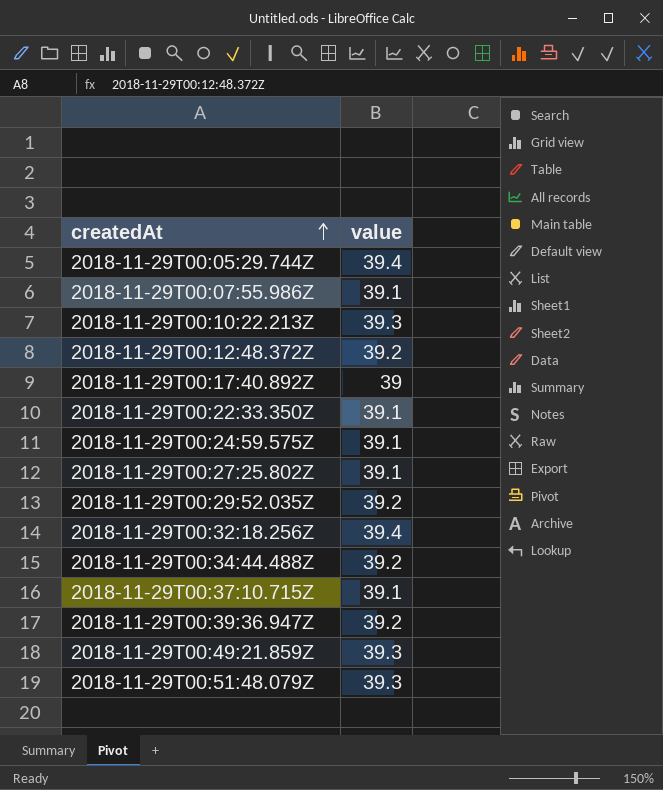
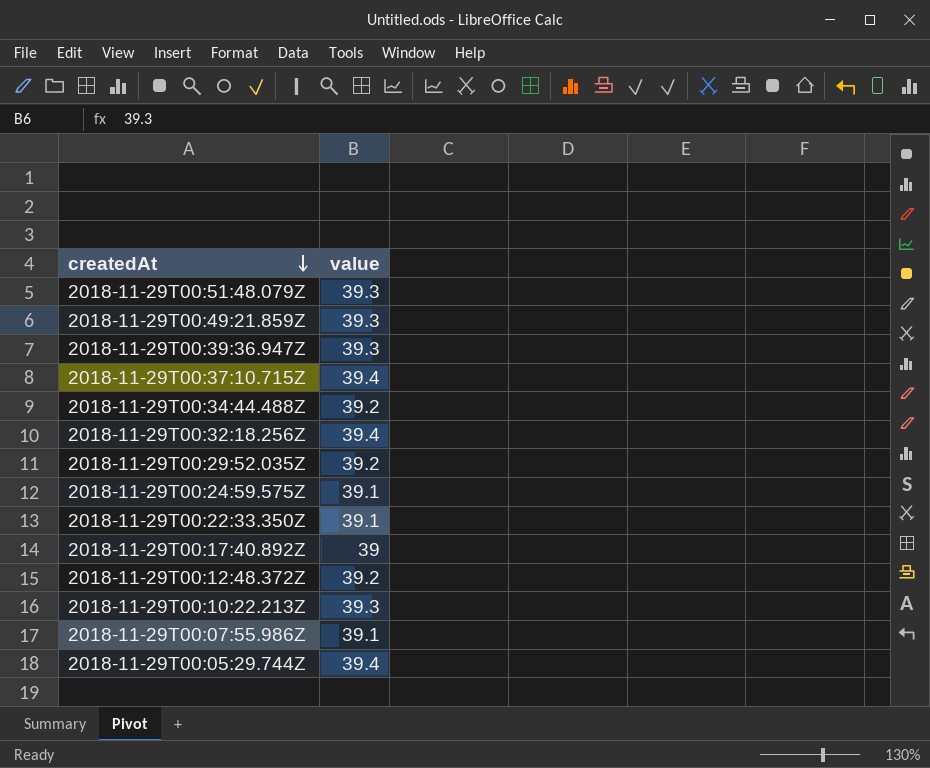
row order: createdAt ascending -> createdAt descending
row 2018-11-29T00:27:25.802Z: 39.1 -> none
2018-11-29T00:39:36.947Z | value: 39.2 -> 39.3
2018-11-29T00:37:10.715Z | value: 39.1 -> 39.4

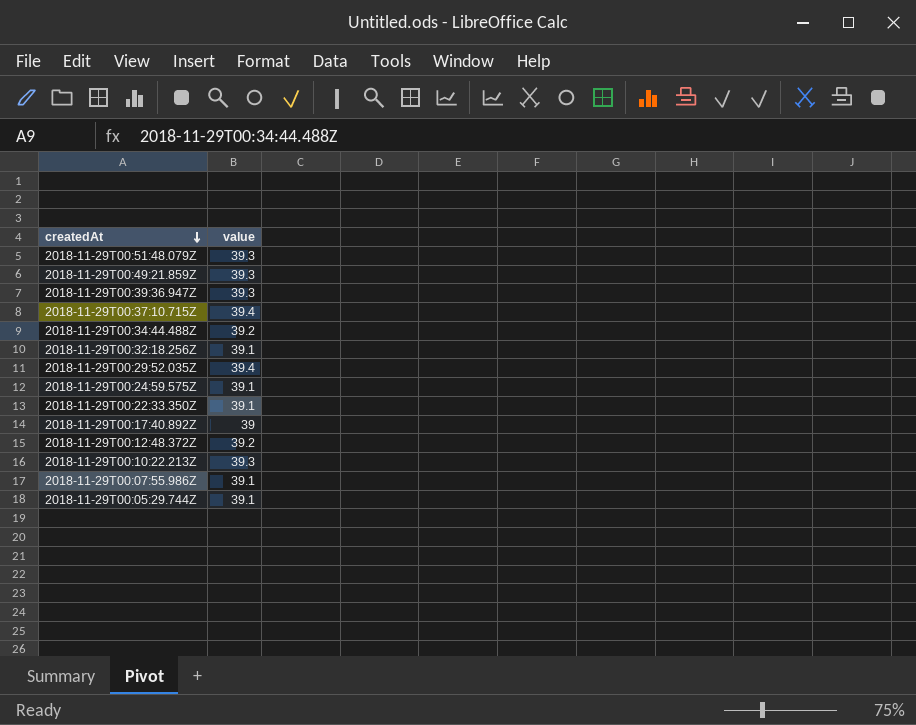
2018-11-29T00:32:18.256Z | value: 39.4 -> 39.1
2018-11-29T00:29:52.035Z | value: 39.2 -> 39.4
2018-11-29T00:05:29.744Z | value: 39.4 -> 39.1

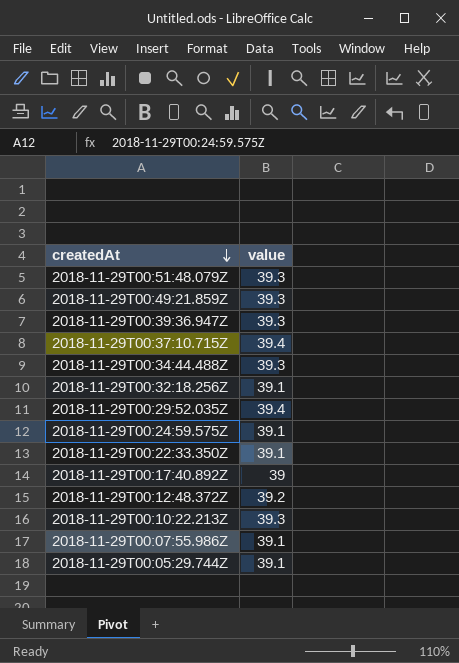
2018-11-29T00:34:44.488Z | value: 39.2 -> 39.3

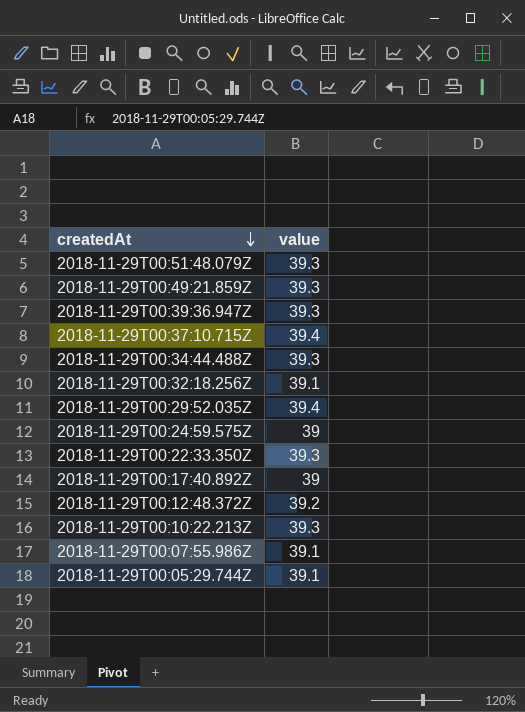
2018-11-29T00:24:59.575Z | value: 39.1 -> 39
2018-11-29T00:22:33.350Z | value: 39.1 -> 39.3

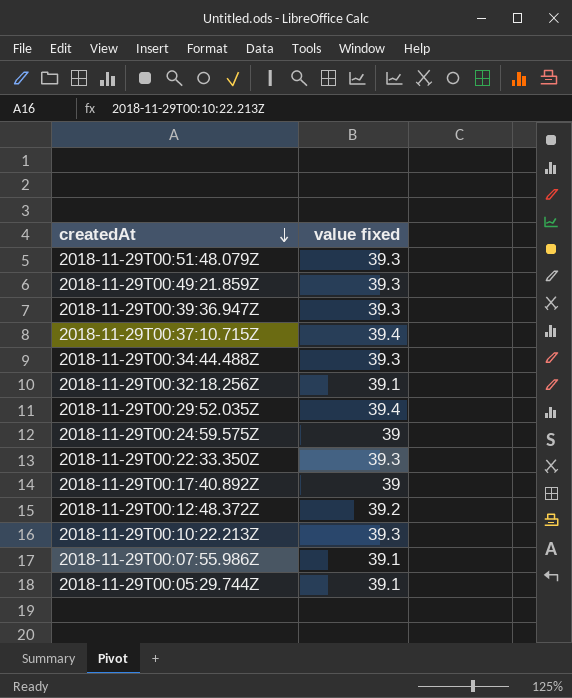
column name: value -> value fixed

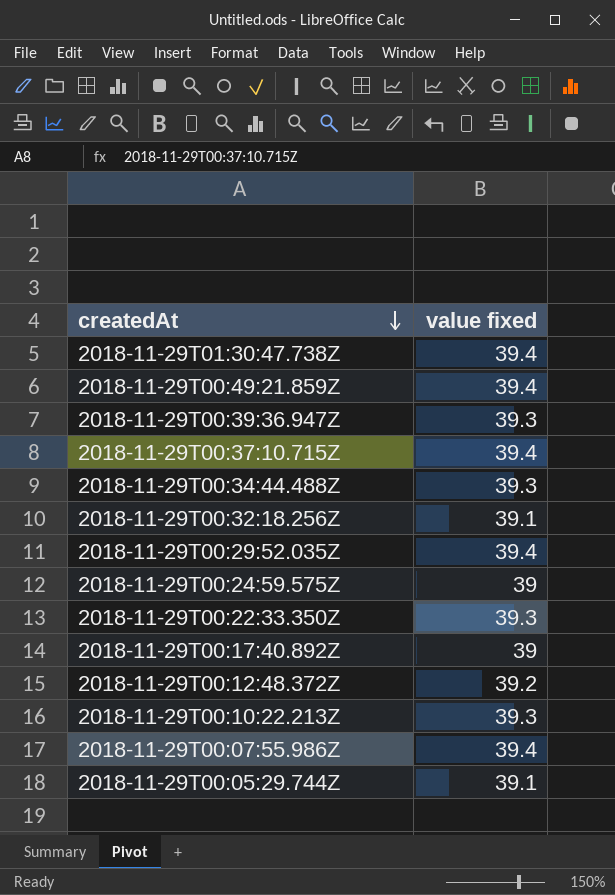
row 2018-11-29T00:51:48.079Z: 39.3 -> none
row 2018-11-29T01:30:47.738Z: none -> 39.4
2018-11-29T00:49:21.859Z | value fixed: 39.3 -> 39.4
2018-11-29T00:07:55.986Z | value fixed: 39.1 -> 39.4

